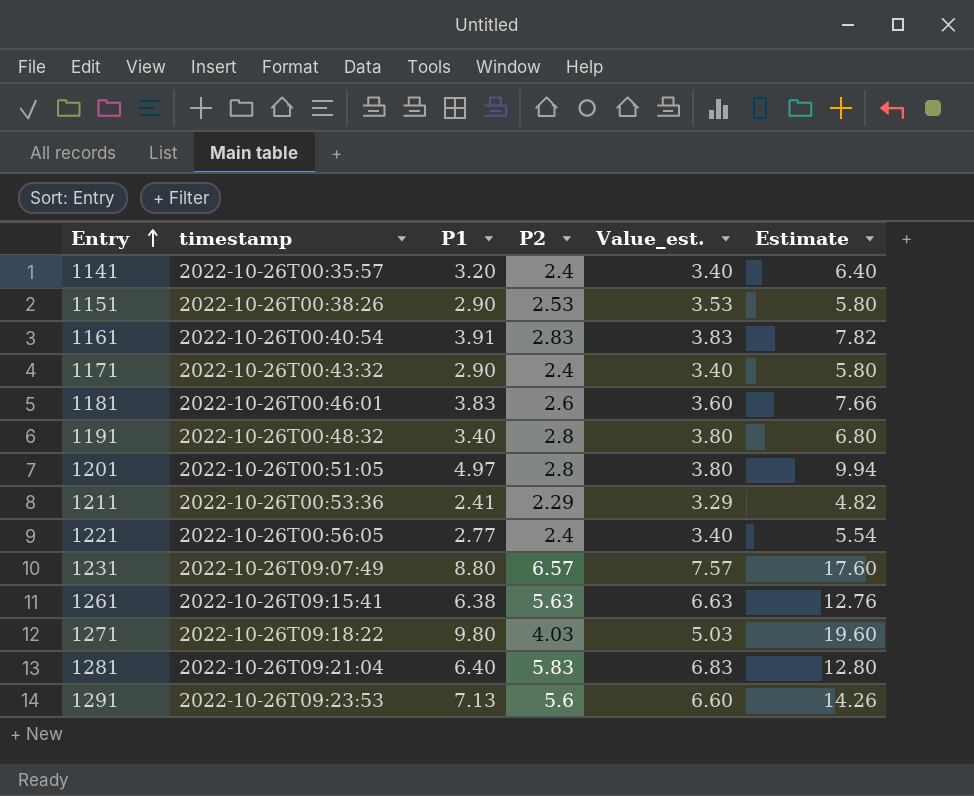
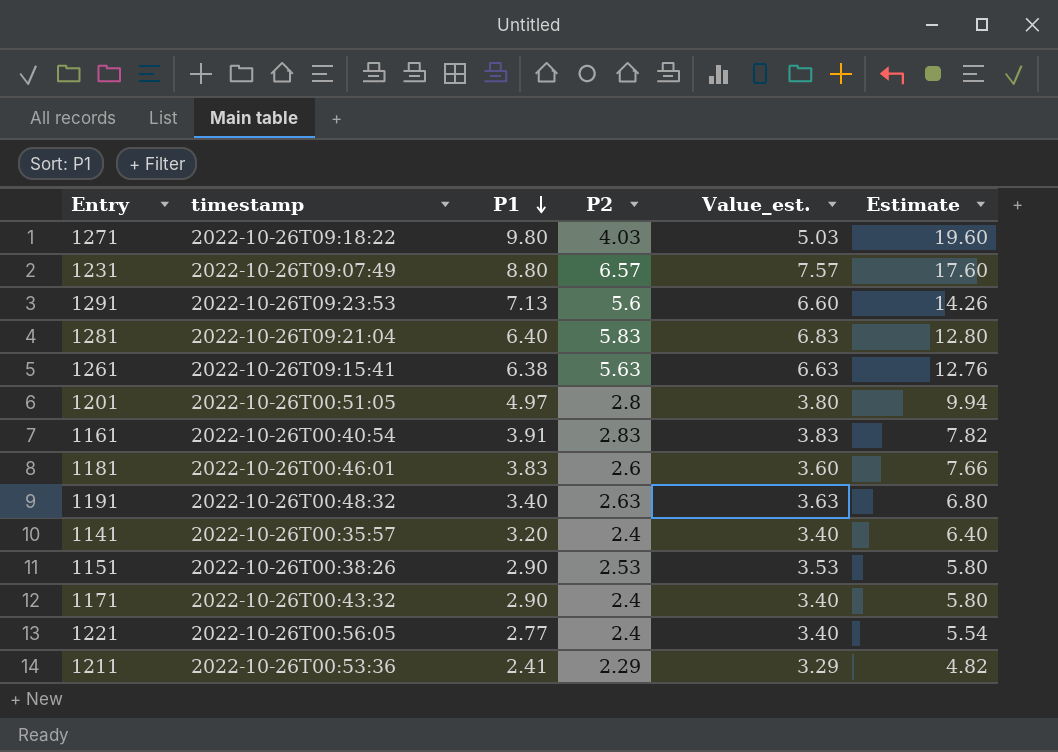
row order: Entry ascending -> P1 descending
1191 | P2: 2.8 -> 2.63
1191 | Value_est.: 3.80 -> 3.63

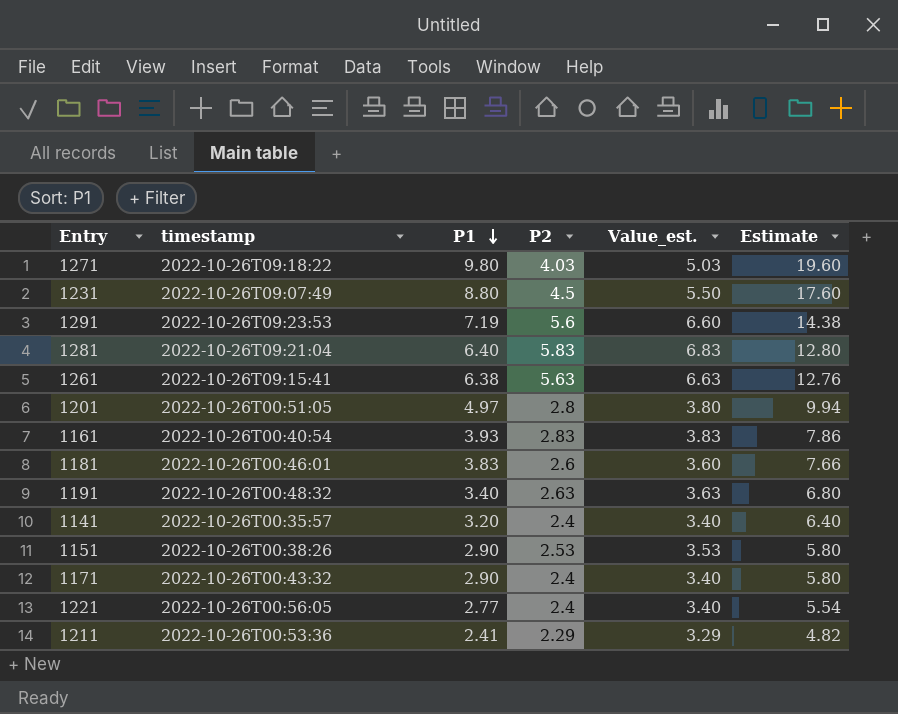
1231 | P2: 6.57 -> 4.5
1231 | Value_est.: 7.57 -> 5.50
1291 | P1: 7.13 -> 7.19
1291 | Estimate: 14.26 -> 14.38
1161 | P1: 3.91 -> 3.93
1161 | Estimate: 7.82 -> 7.86

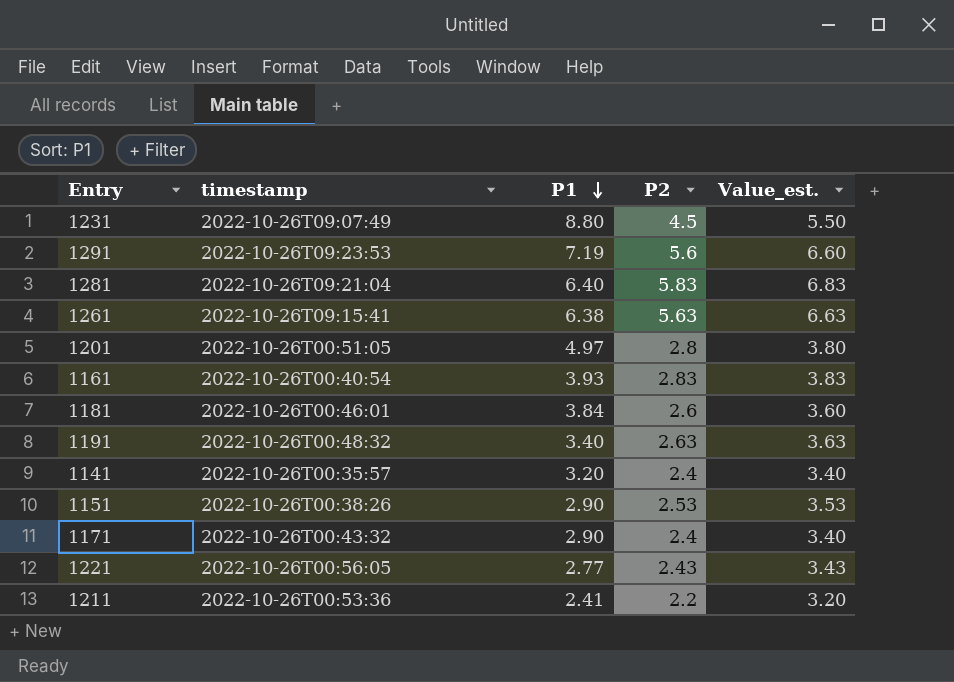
column Estimate | formula: [P1] * 2 -> none
row 1271: 2022-10-26T09:18:22 | 9.80 | 4.03 | 5.03 | 19.60 -> none
1181 | P1: 3.83 -> 3.84
1221 | P2: 2.4 -> 2.43
1221 | Value_est.: 3.40 -> 3.43
1211 | P2: 2.29 -> 2.2
1211 | Value_est.: 3.29 -> 3.20

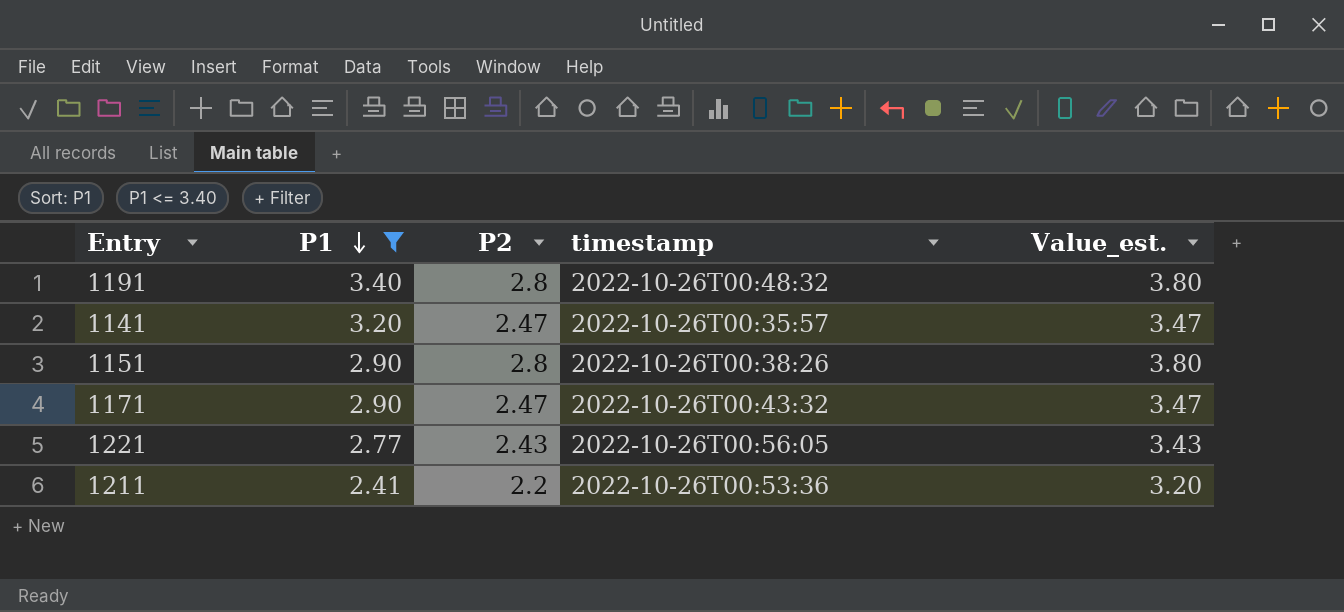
filter: none -> P1 <= 3.40
column timestamp | position: 2 -> 4
1191 | P2: 2.63 -> 2.8
1191 | Value_est.: 3.63 -> 3.80
1141 | P2: 2.4 -> 2.47
1141 | Value_est.: 3.40 -> 3.47
1151 | P2: 2.53 -> 2.8
1151 | Value_est.: 3.53 -> 3.80
1171 | P2: 2.4 -> 2.47
1171 | Value_est.: 3.40 -> 3.47

